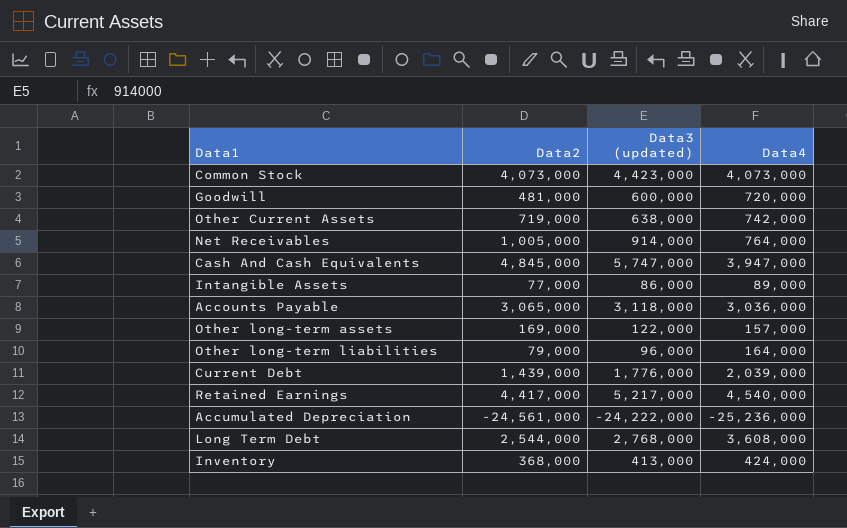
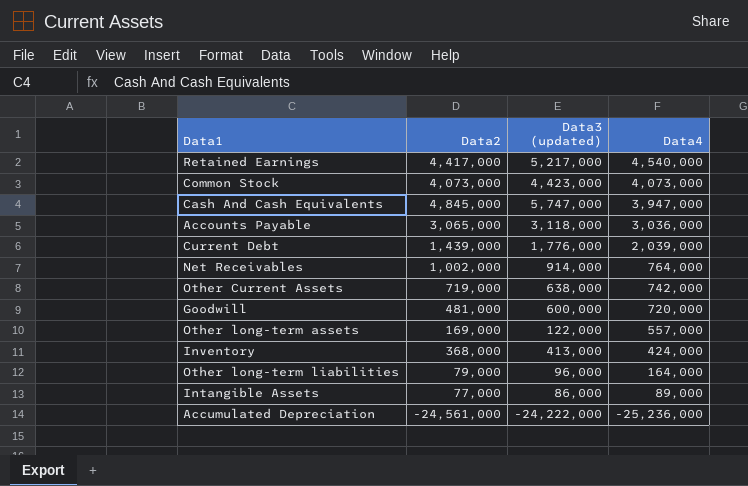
row order: none -> Data4 descending
row Long Term Debt: 2,544,000 | 2,768,000 | 3,608,000 -> none
Net Receivables | Data2: 1,005,000 -> 1,002,000
Other long-term assets | Data4: 157,000 -> 557,000

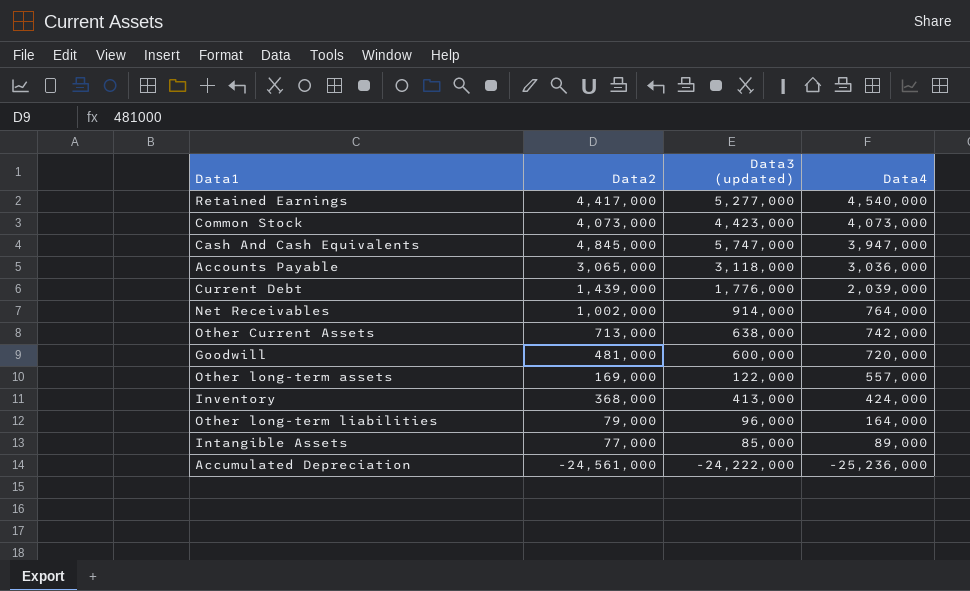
Retained Earnings | Data3 (updated): 5,217,000 -> 5,277,000
Other Current Assets | Data2: 719,000 -> 713,000
Intangible Assets | Data3 (updated): 86,000 -> 85,000

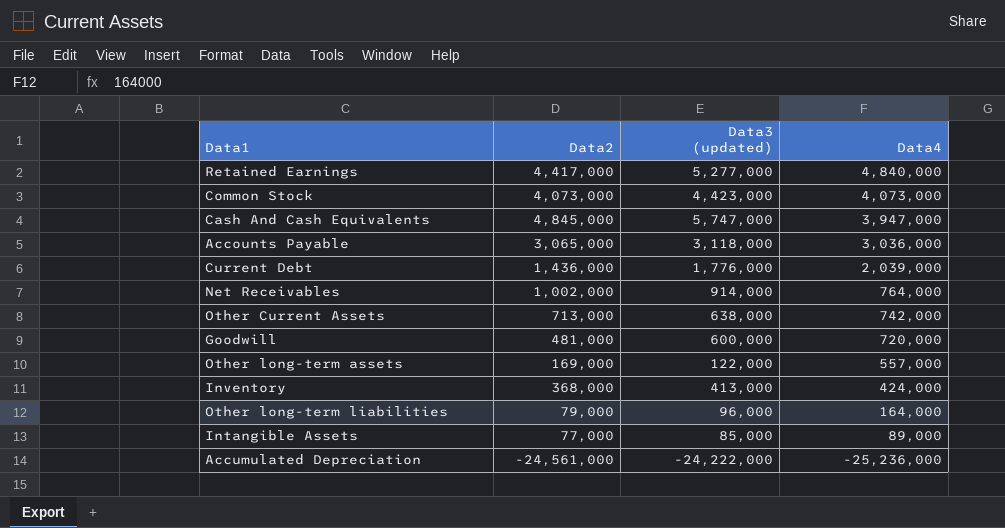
Retained Earnings | Data4: 4,540,000 -> 4,840,000
Current Debt | Data2: 1,439,000 -> 1,436,000

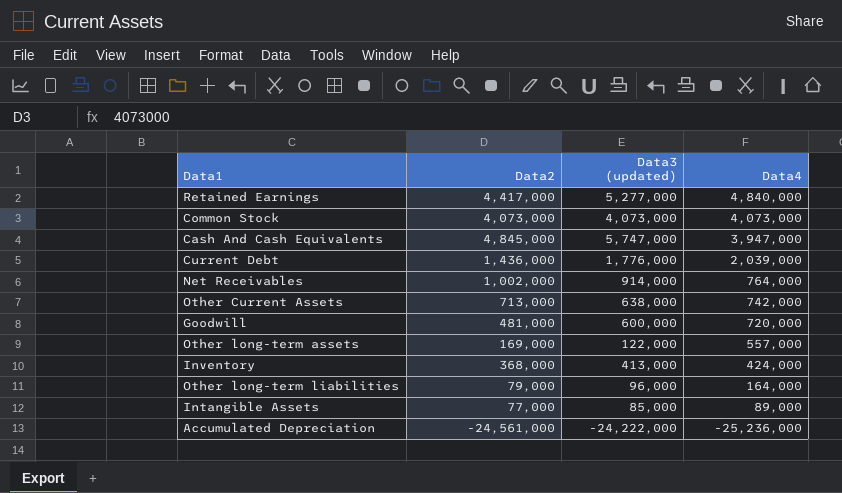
row Accounts Payable: 3,065,000 | 3,118,000 | 3,036,000 -> none
Common Stock | Data3 (updated): 4,423,000 -> 4,073,000

